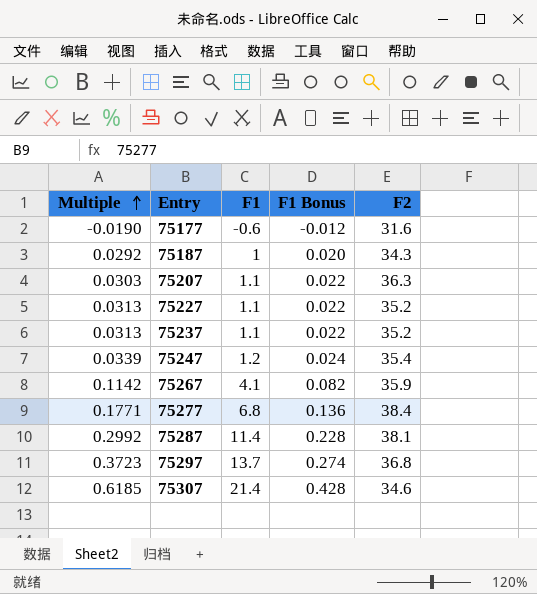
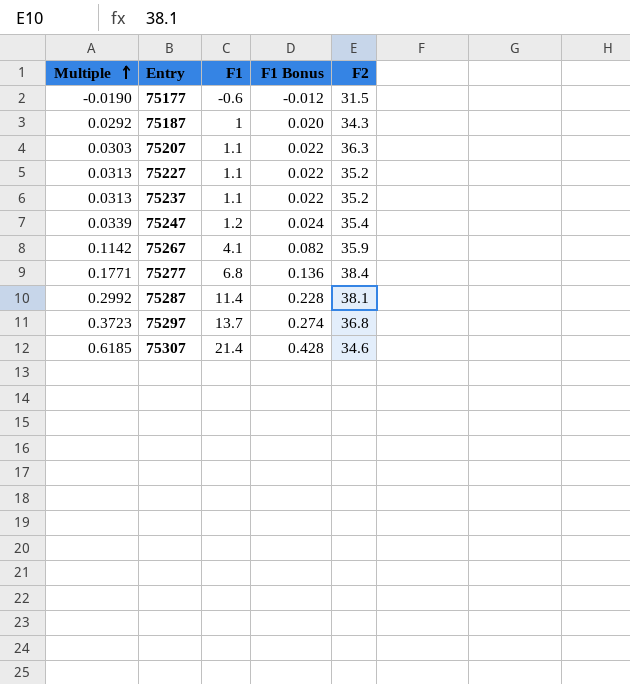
75177 | F2: 31.6 -> 31.5

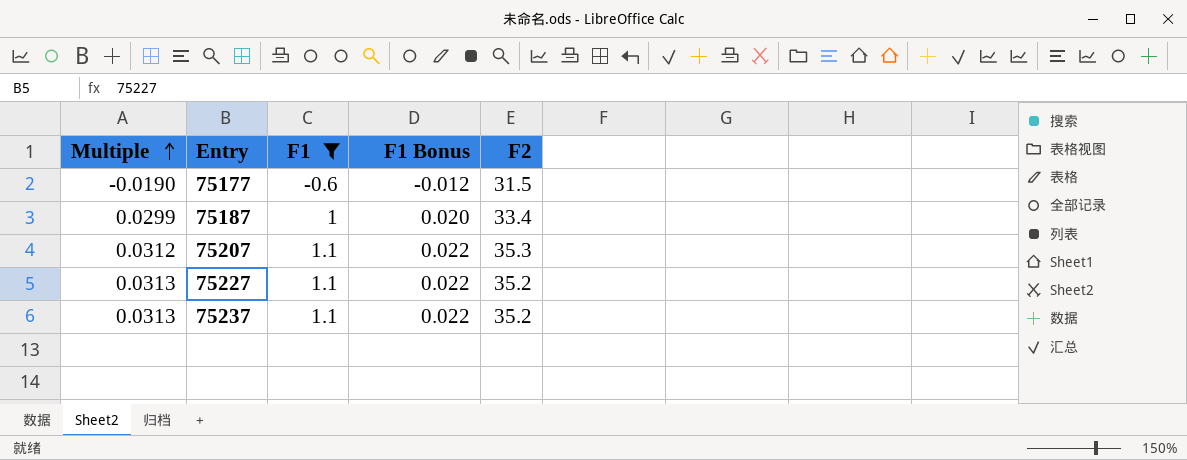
filter: none -> F1 <= 1.1
75187 | Multiple: 0.0292 -> 0.0299
75187 | F2: 34.3 -> 33.4
75207 | Multiple: 0.0303 -> 0.0312
75207 | F2: 36.3 -> 35.3

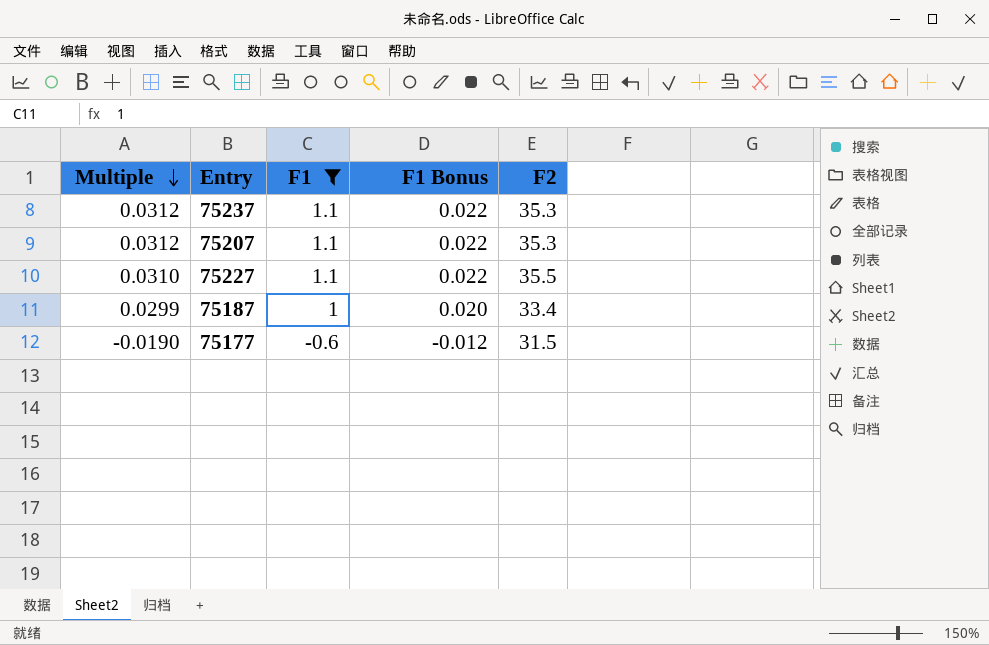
row order: Multiple ascending -> Multiple descending
75237 | Multiple: 0.0313 -> 0.0312
75237 | F2: 35.2 -> 35.3
75227 | Multiple: 0.0313 -> 0.0310
75227 | F2: 35.2 -> 35.5

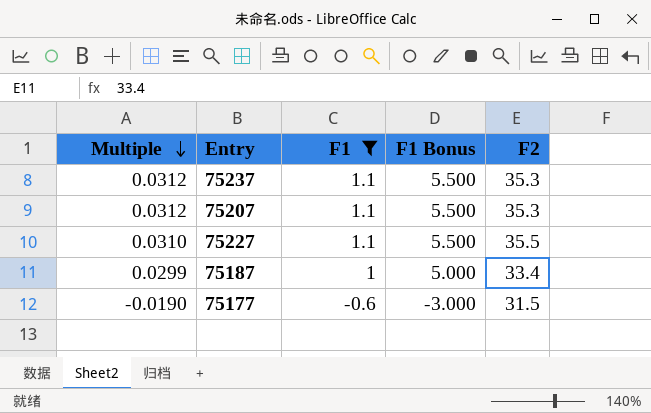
column F1 Bonus | formula: [F1] * 0.02 -> [F1] * 5

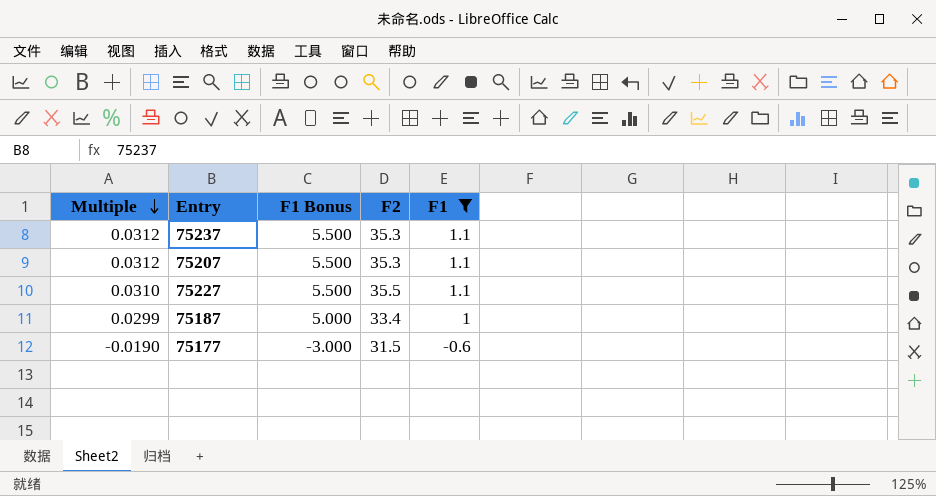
column F1 | position: 3 -> 5

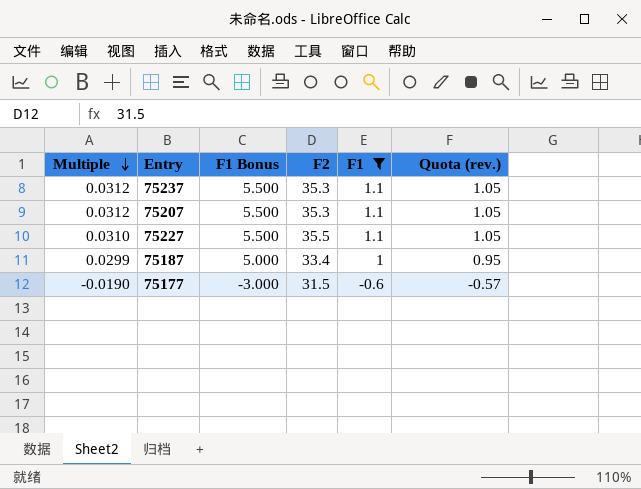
column Quota (rev.) | formula: none -> [F1] * 0.95

